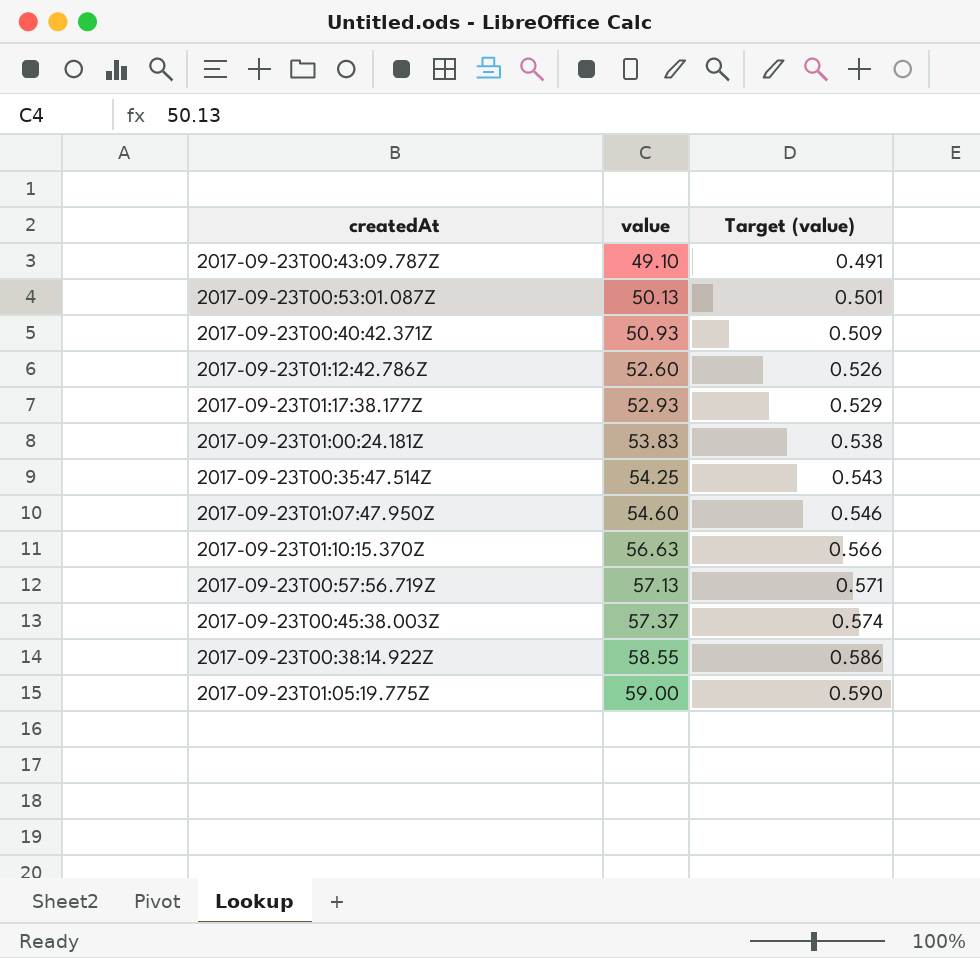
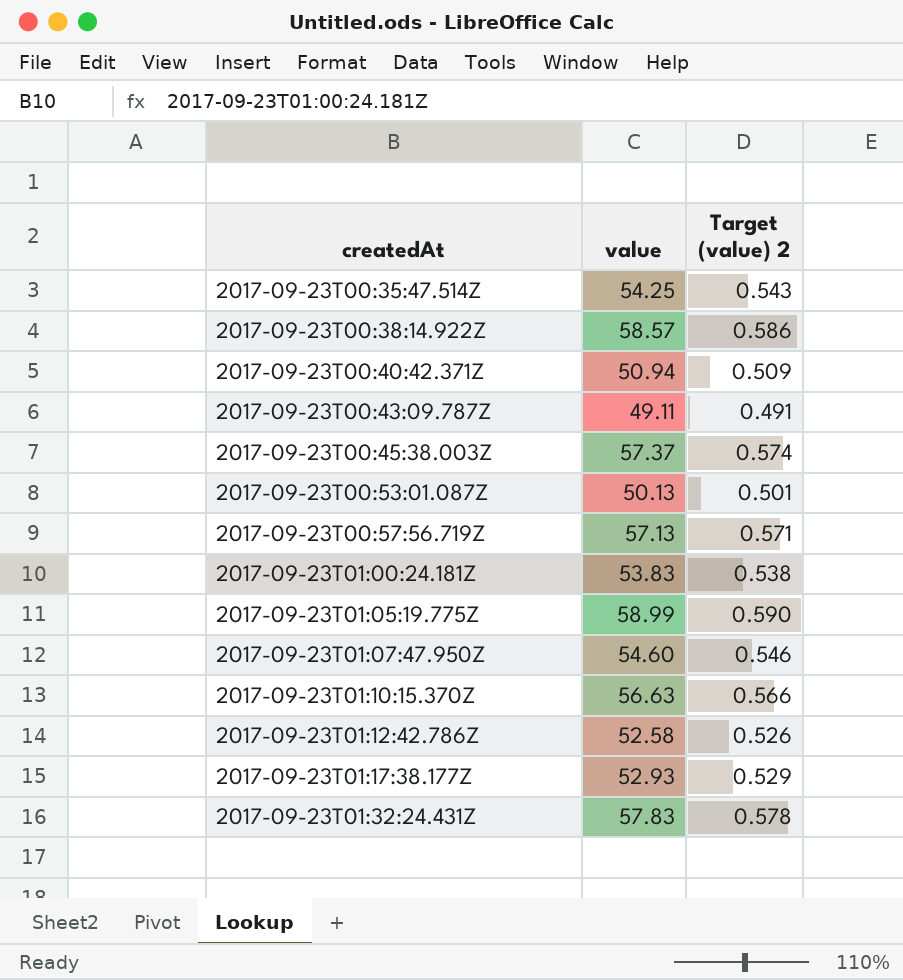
row order: value ascending -> createdAt ascending
column name: Target (value) -> Target (value) 2
2017-09-23T00:38:14.922Z | value: 58.55 -> 58.57
2017-09-23T00:40:42.371Z | value: 50.93 -> 50.94
2017-09-23T00:43:09.787Z | value: 49.10 -> 49.11
2017-09-23T01:05:19.775Z | value: 59.00 -> 58.99
2017-09-23T01:12:42.786Z | value: 52.60 -> 52.58
row 2017-09-23T01:32:24.431Z: none -> 57.83 | 0.578

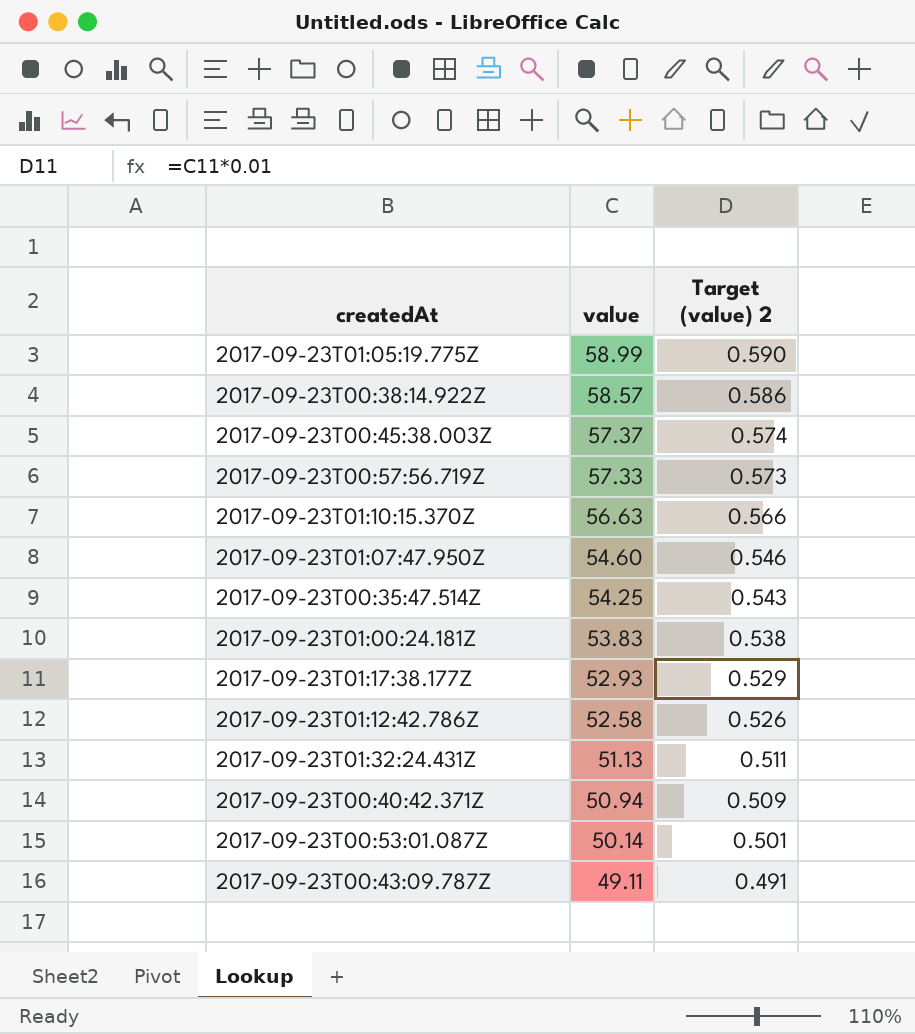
row order: createdAt ascending -> value descending
2017-09-23T00:57:56.719Z | value: 57.13 -> 57.33
2017-09-23T00:57:56.719Z | Target (value) 2: 0.571 -> 0.573
2017-09-23T01:32:24.431Z | value: 57.83 -> 51.13
2017-09-23T01:32:24.431Z | Target (value) 2: 0.578 -> 0.511
2017-09-23T00:53:01.087Z | value: 50.13 -> 50.14

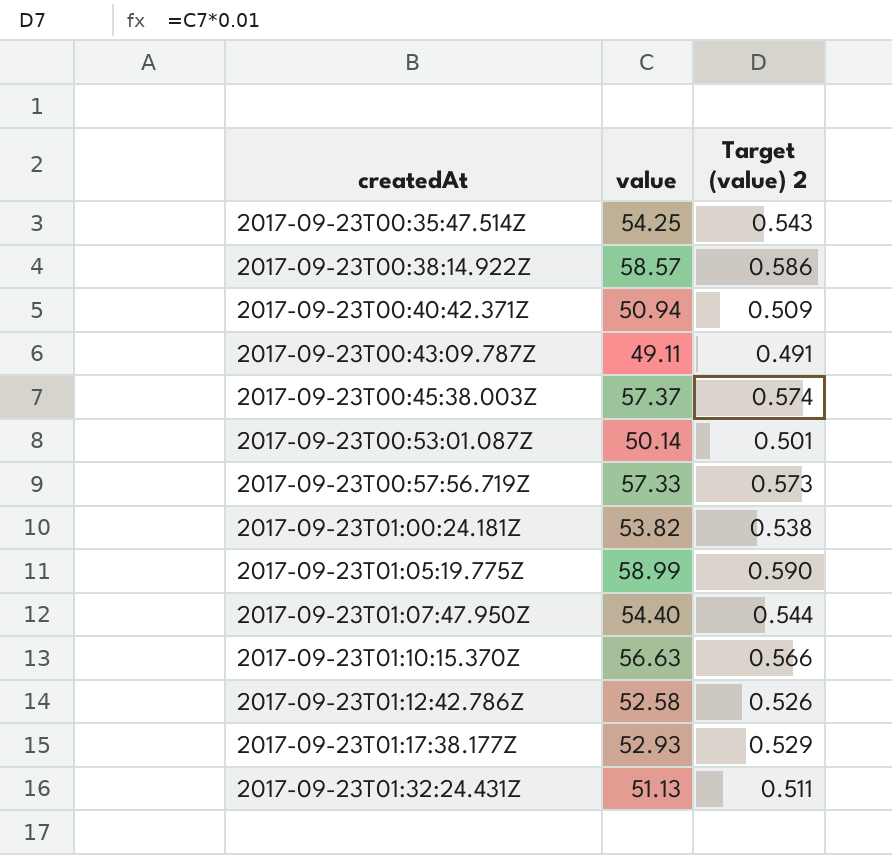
row order: value descending -> createdAt ascending
2017-09-23T01:00:24.181Z | value: 53.83 -> 53.82
2017-09-23T01:07:47.950Z | value: 54.60 -> 54.40
2017-09-23T01:07:47.950Z | Target (value) 2: 0.546 -> 0.544

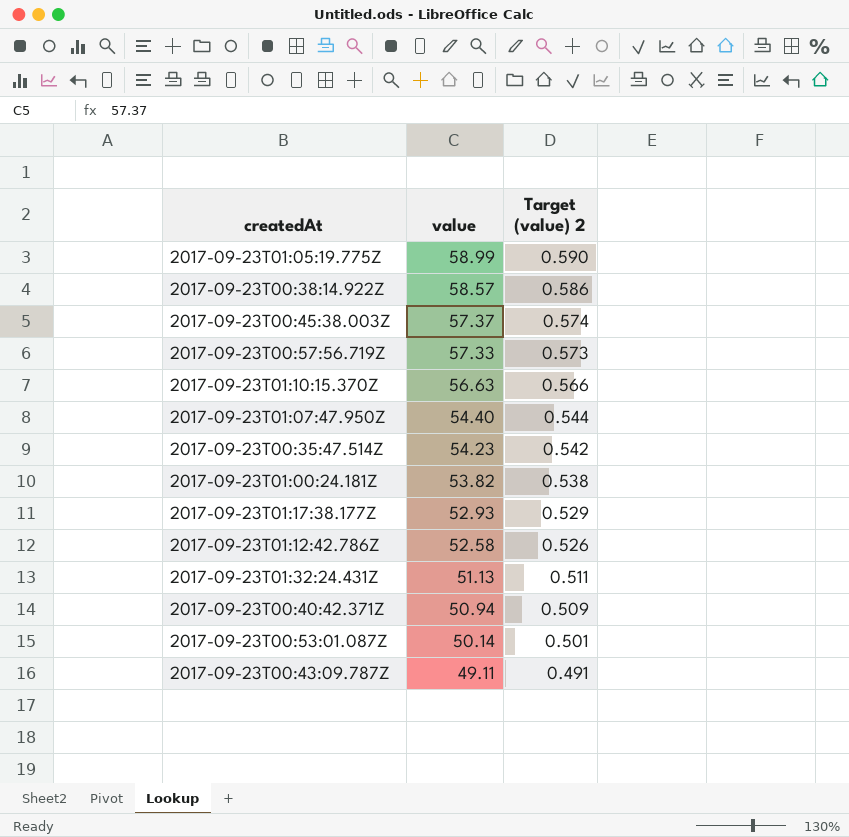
row order: createdAt ascending -> value descending
2017-09-23T00:35:47.514Z | value: 54.25 -> 54.23
2017-09-23T00:35:47.514Z | Target (value) 2: 0.543 -> 0.542

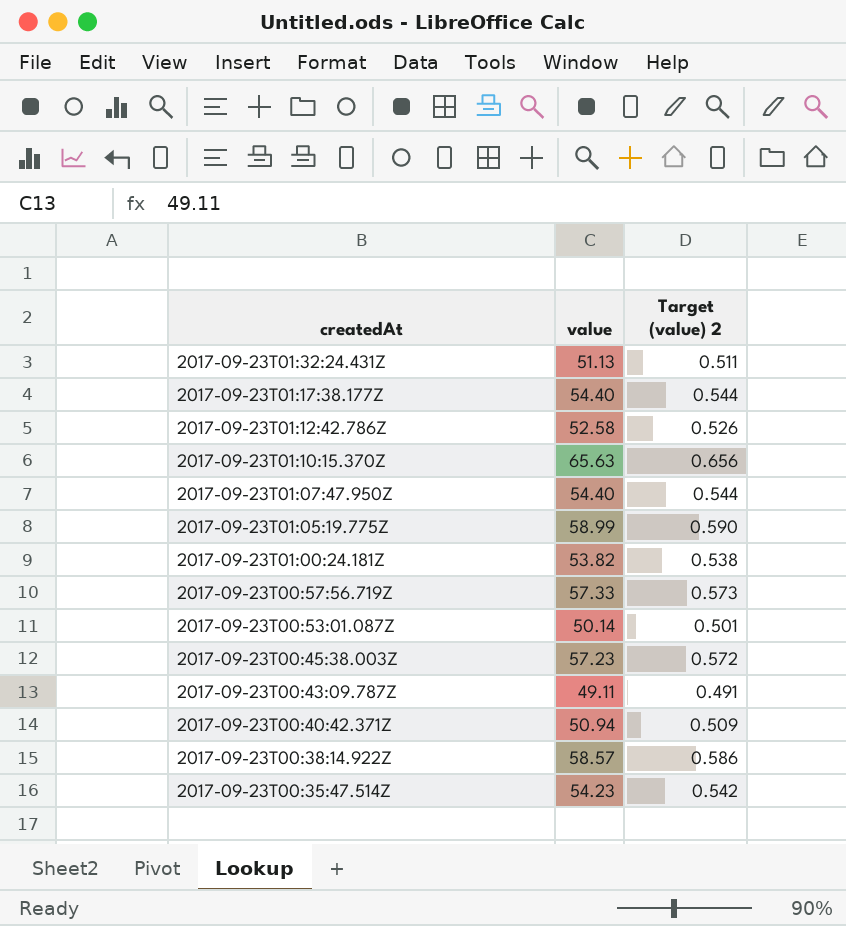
row order: value descending -> createdAt descending
2017-09-23T01:17:38.177Z | value: 52.93 -> 54.40
2017-09-23T01:17:38.177Z | Target (value) 2: 0.529 -> 0.544
2017-09-23T01:10:15.370Z | value: 56.63 -> 65.63
2017-09-23T01:10:15.370Z | Target (value) 2: 0.566 -> 0.656
2017-09-23T00:45:38.003Z | value: 57.37 -> 57.23
2017-09-23T00:45:38.003Z | Target (value) 2: 0.574 -> 0.572

